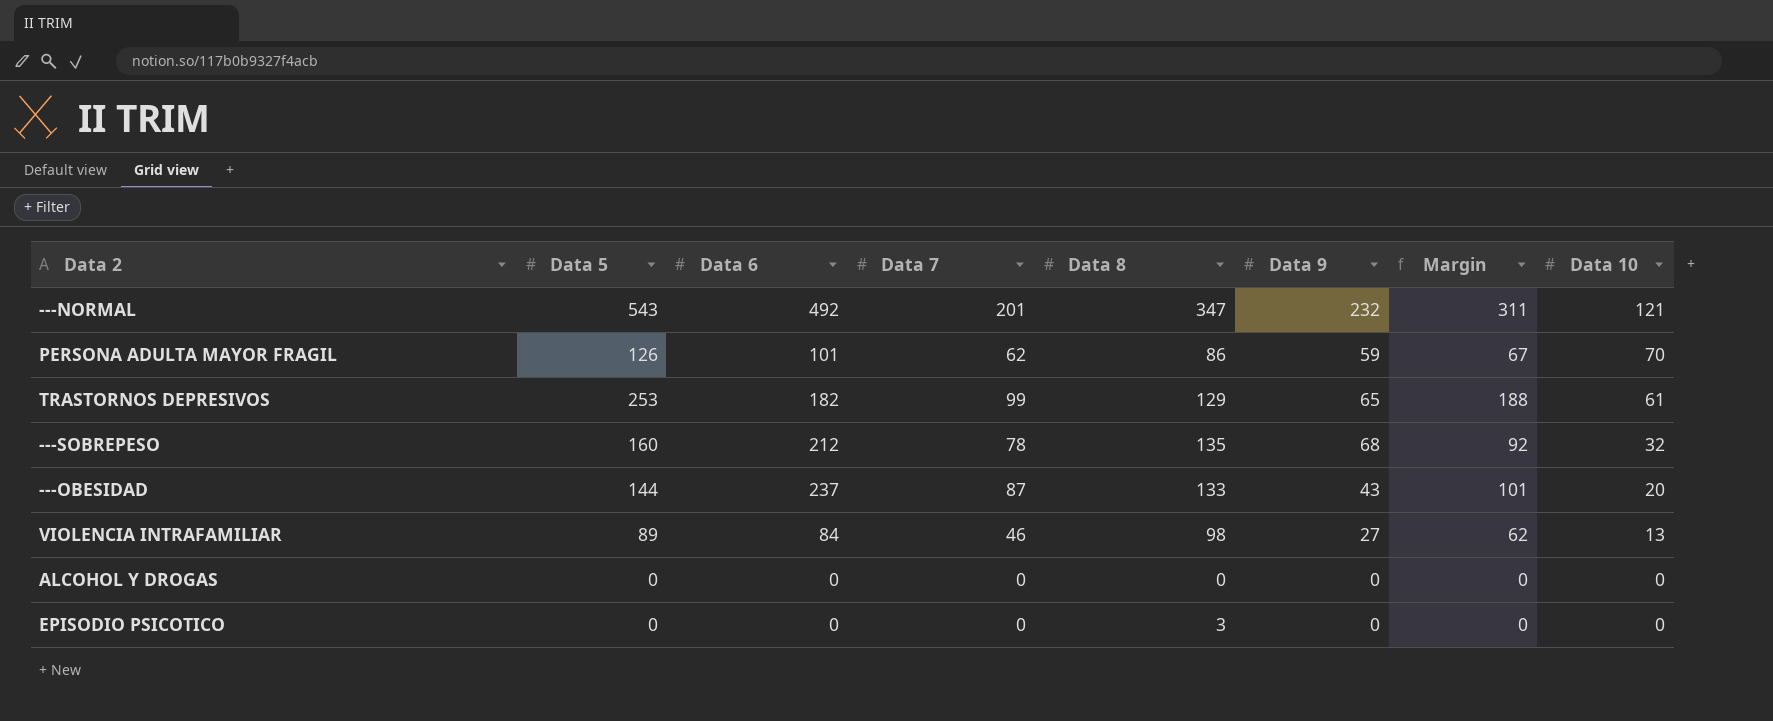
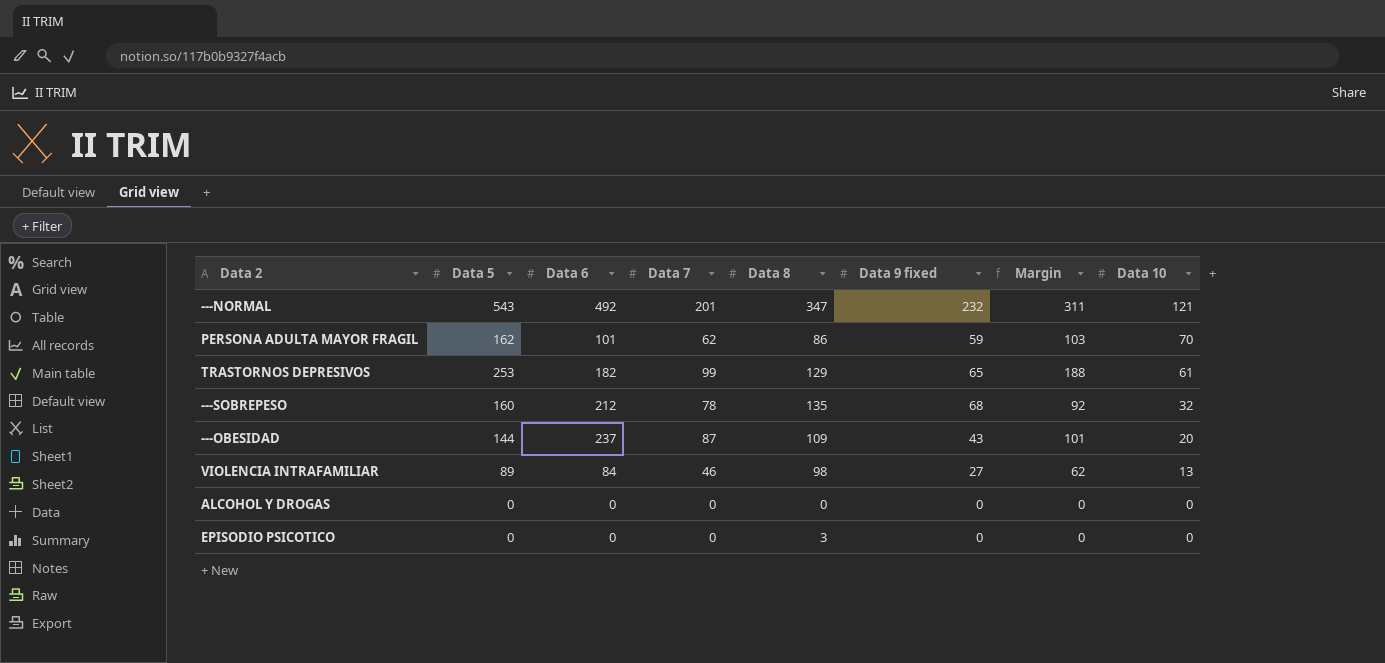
column name: Data 9 -> Data 9 fixed
PERSONA ADULTA MAYOR FRAGIL | Data 5: 126 -> 162
PERSONA ADULTA MAYOR FRAGIL | Margin: 67 -> 103
---OBESIDAD | Data 8: 133 -> 109

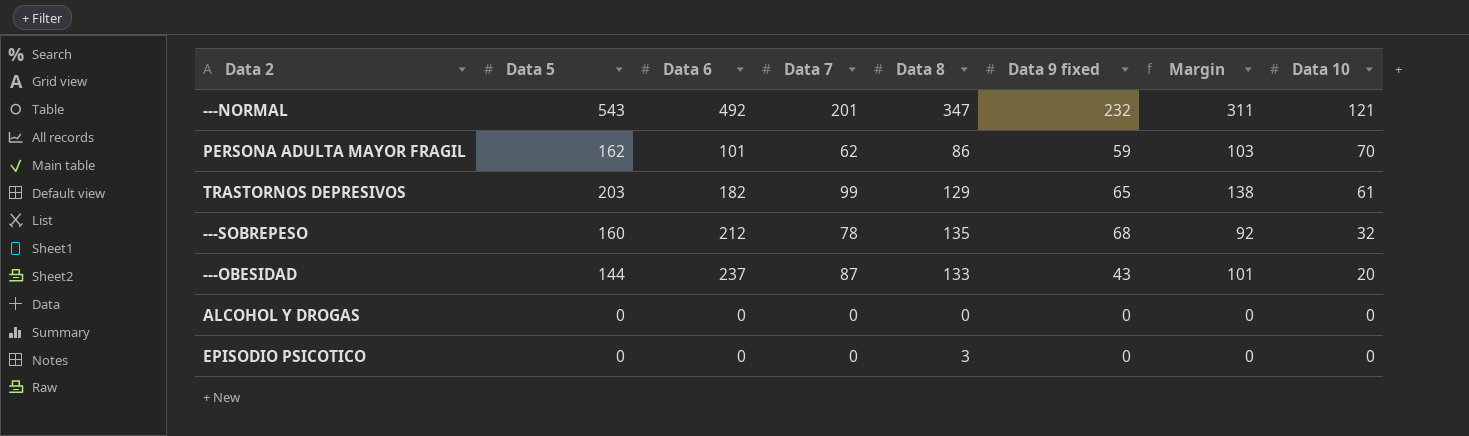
row VIOLENCIA INTRAFAMILIAR: 89 | 84 | 46 | 98 | 27 | 62 | 13 -> none
TRASTORNOS DEPRESIVOS | Data 5: 253 -> 203
TRASTORNOS DEPRESIVOS | Margin: 188 -> 138
---OBESIDAD | Data 8: 109 -> 133

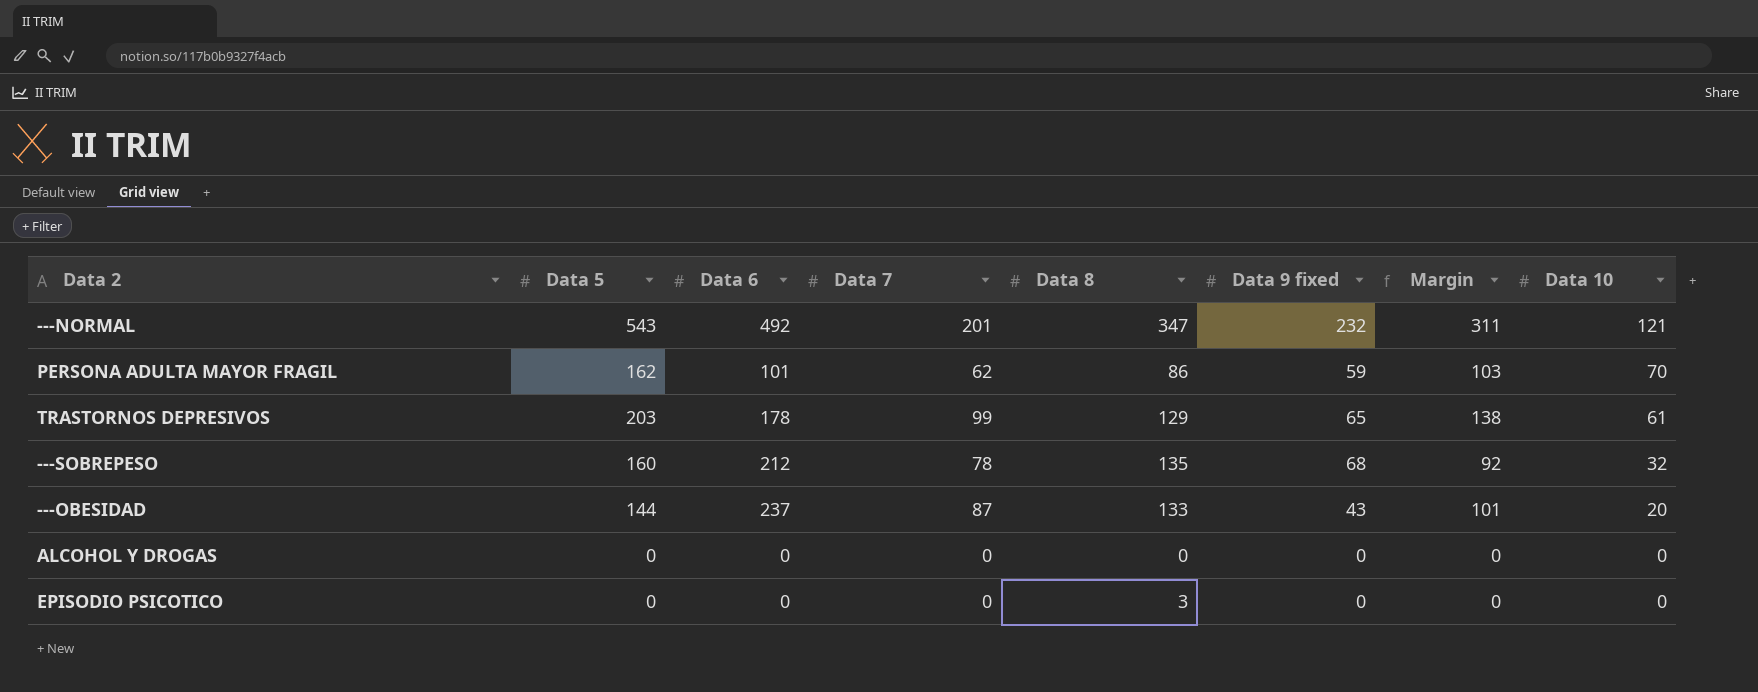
TRASTORNOS DEPRESIVOS | Data 6: 182 -> 178

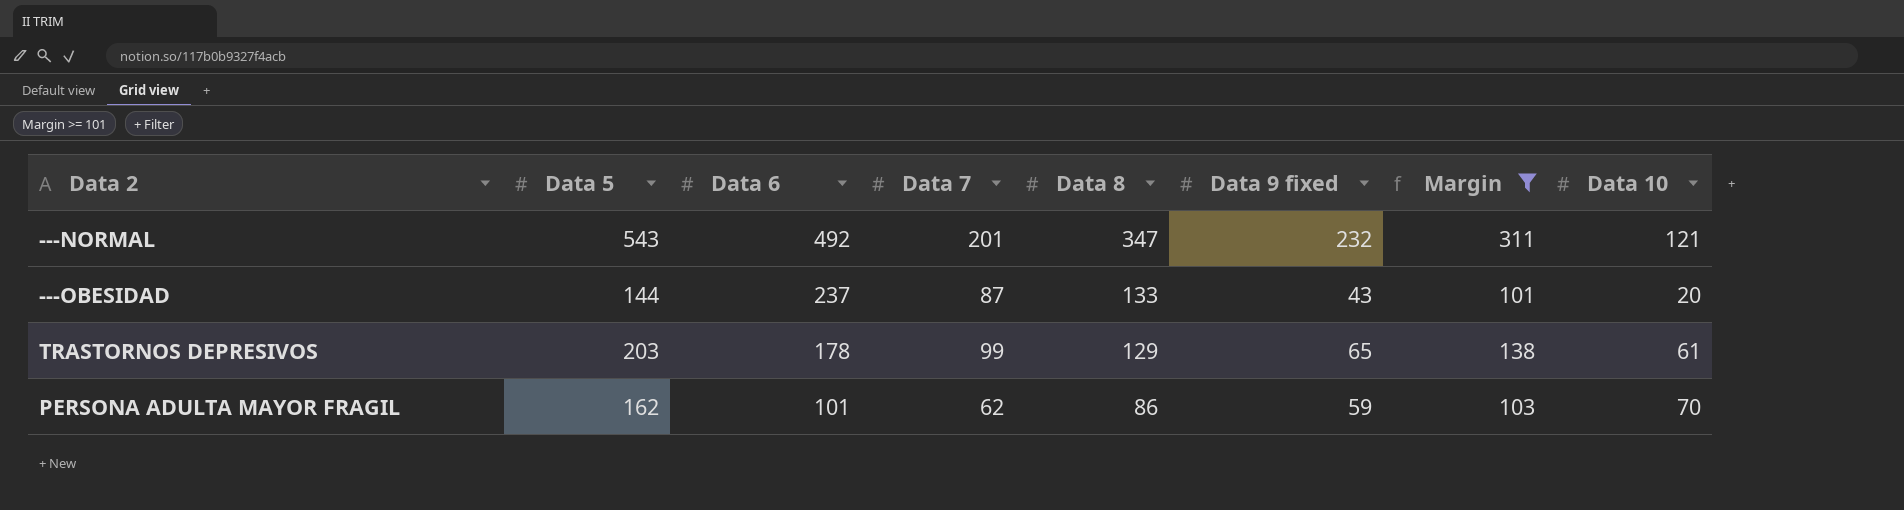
filter: none -> Margin >= 101
row order: Data 10 descending -> Data 6 descending

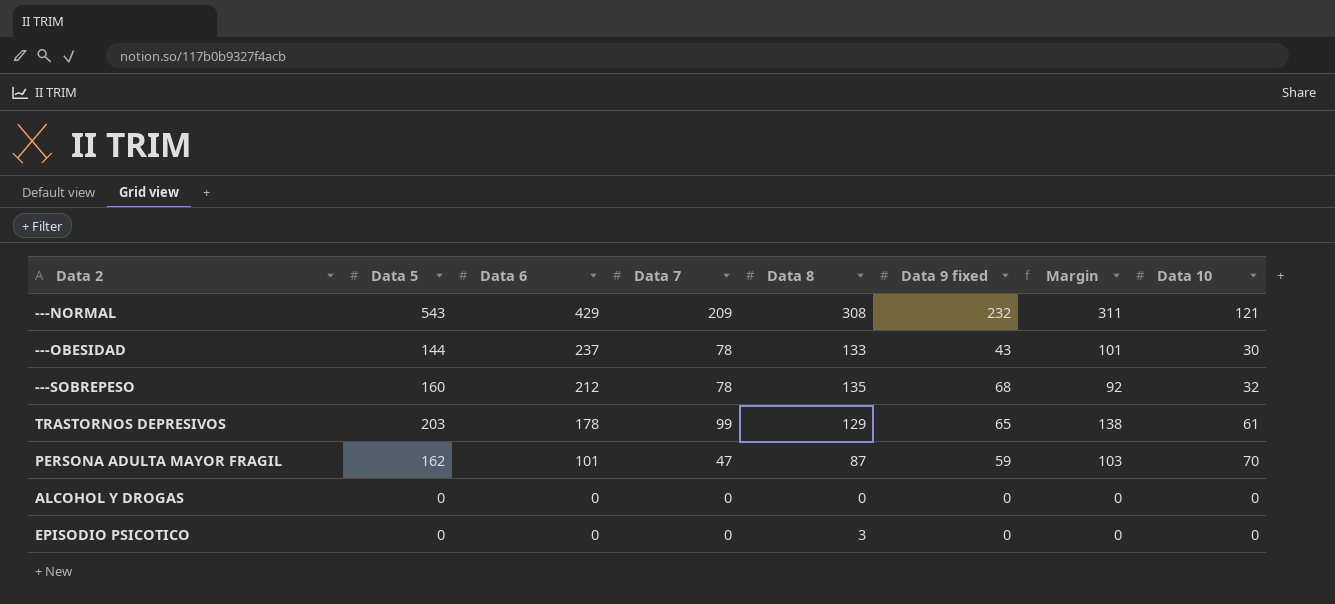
filter: Margin >= 101 -> none
---NORMAL | Data 6: 492 -> 429
---NORMAL | Data 7: 201 -> 209
---NORMAL | Data 8: 347 -> 308
---OBESIDAD | Data 7: 87 -> 78
---OBESIDAD | Data 10: 20 -> 30
PERSONA ADULTA MAYOR FRAGIL | Data 7: 62 -> 47
PERSONA ADULTA MAYOR FRAGIL | Data 8: 86 -> 87

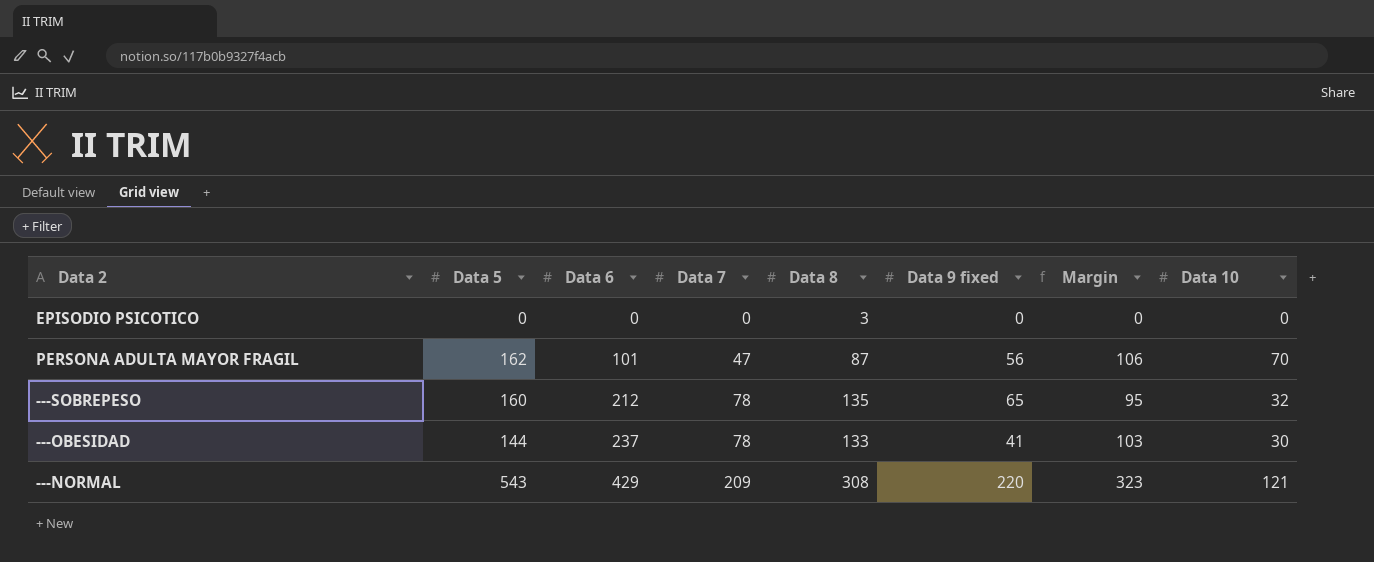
row order: Data 6 descending -> Data 6 ascending
row TRASTORNOS DEPRESIVOS: 203 | 178 | 99 | 129 | 65 | 138 | 61 -> none
row ALCOHOL Y DROGAS: 0 | 0 | 0 | 0 | 0 | 0 | 0 -> none
PERSONA ADULTA MAYOR FRAGIL | Data 9 fixed: 59 -> 56
PERSONA ADULTA MAYOR FRAGIL | Margin: 103 -> 106
---SOBREPESO | Data 9 fixed: 68 -> 65
---SOBREPESO | Margin: 92 -> 95
---OBESIDAD | Data 9 fixed: 43 -> 41
---OBESIDAD | Margin: 101 -> 103
---NORMAL | Data 9 fixed: 232 -> 220
---NORMAL | Margin: 311 -> 323

